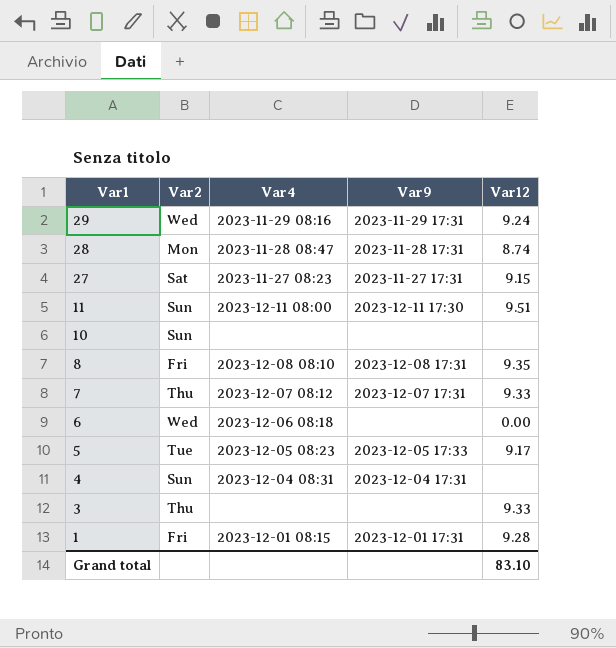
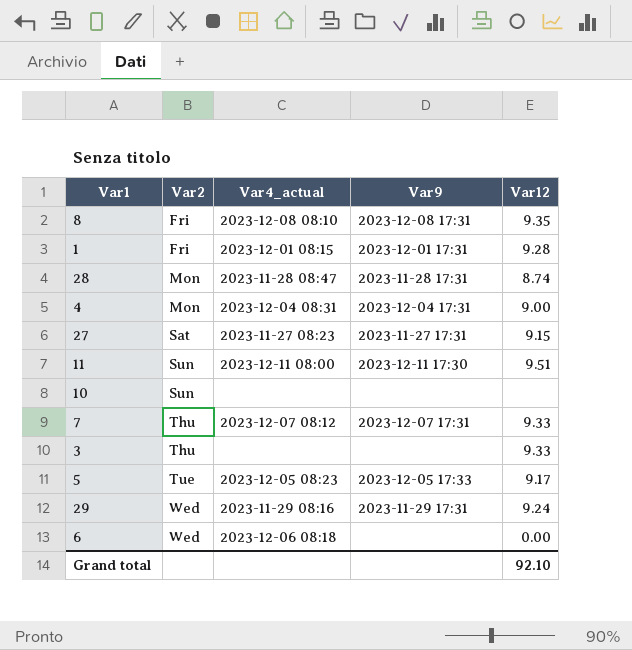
row order: Var1 descending -> Var2 ascending
column name: Var4 -> Var4_actual
4 | Var2: Sun -> Mon
4 | Var12: none -> 9.00
Grand total | Var12: 83.10 -> 92.10

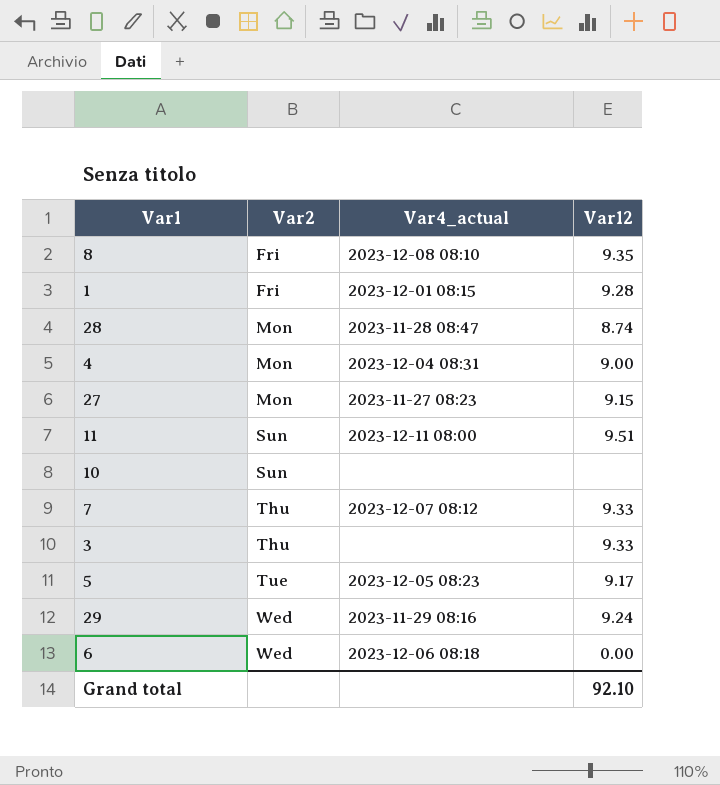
column Var9 | position: 4 -> none
27 | Var2: Sat -> Mon

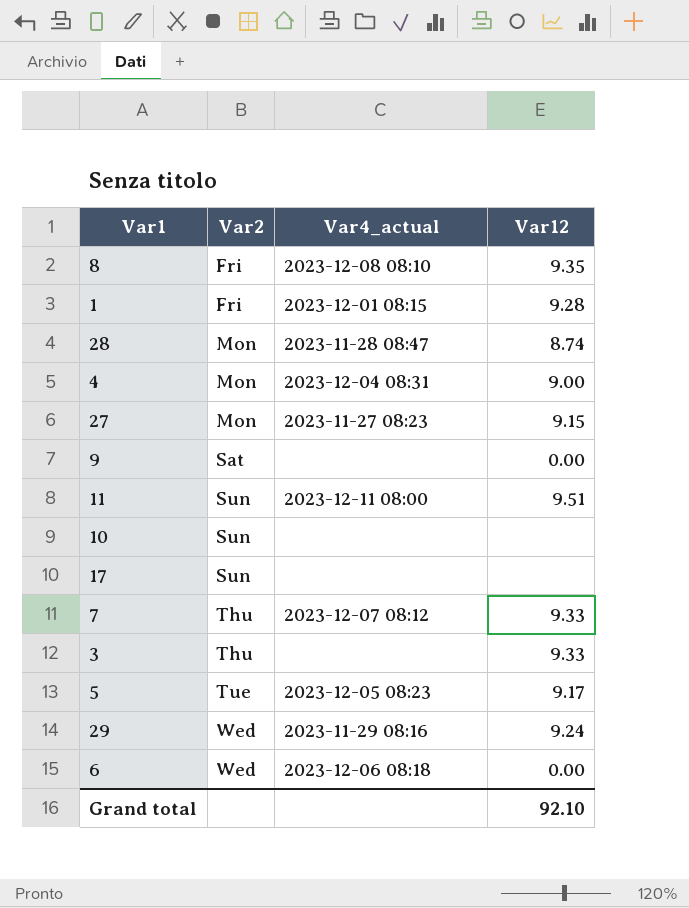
row 9: none -> Sat | none | 0.00
row 17: none -> Sun | none | none

